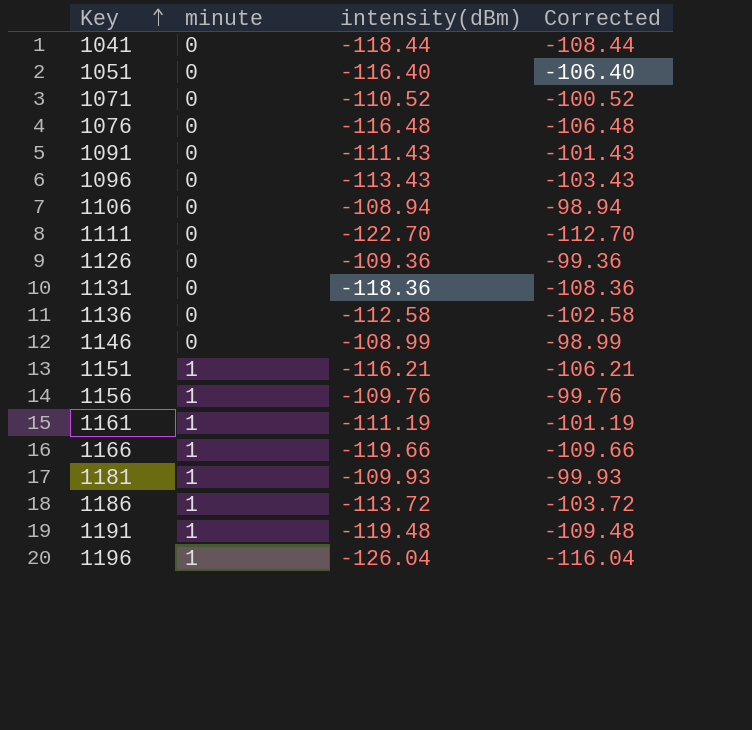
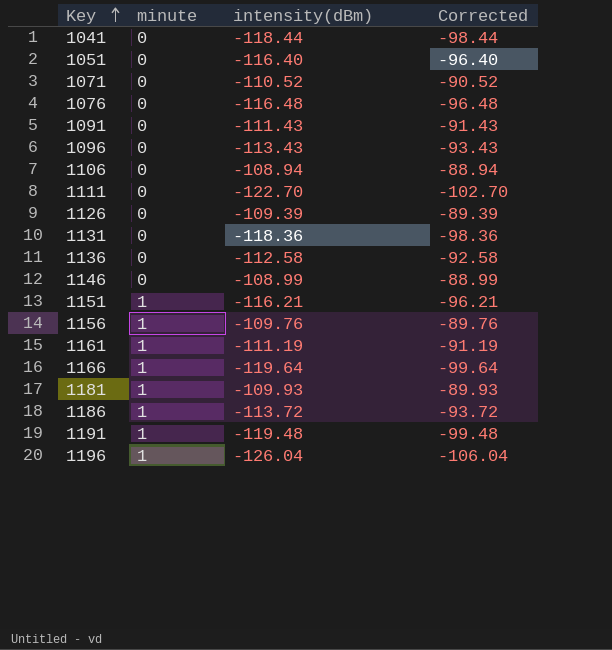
column Corrected | formula: [intensity(dBm)] + 10 -> [intensity(dBm)] + 20
1126 | intensity(dBm): -109.36 -> -109.39
1166 | intensity(dBm): -119.66 -> -119.64

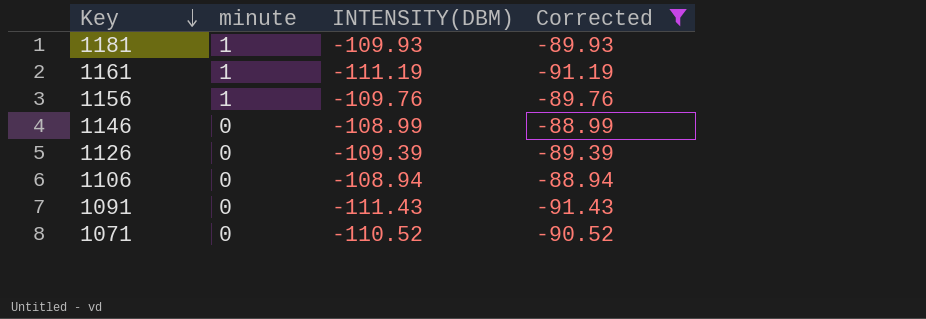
filter: none -> Corrected >= -91.43
row order: Key ascending -> Key descending
column name: intensity(dBm) -> INTENSITY(DBM)

